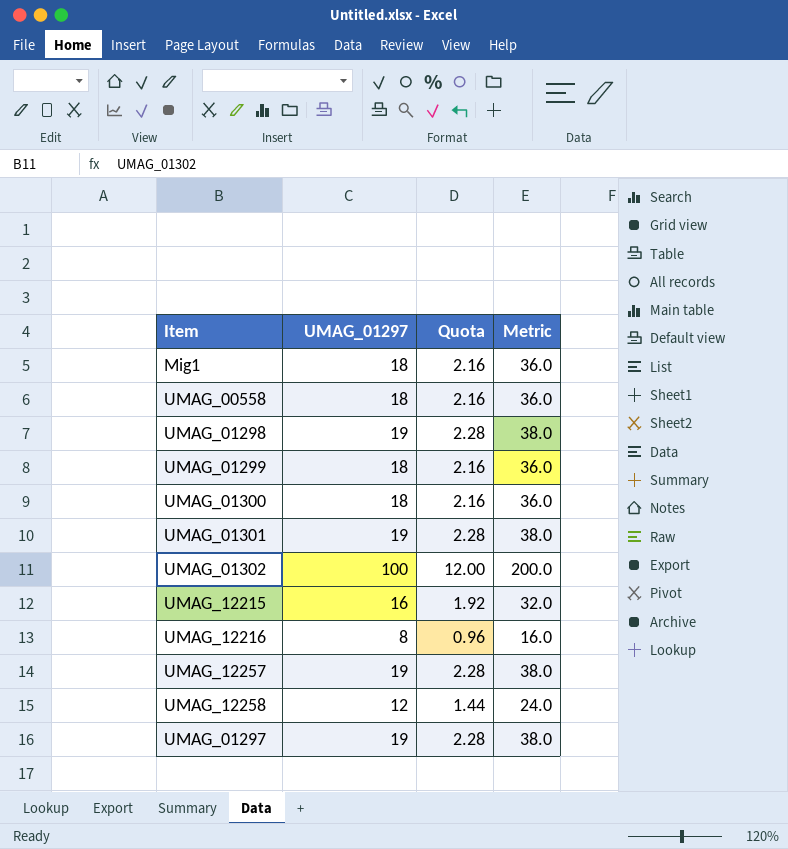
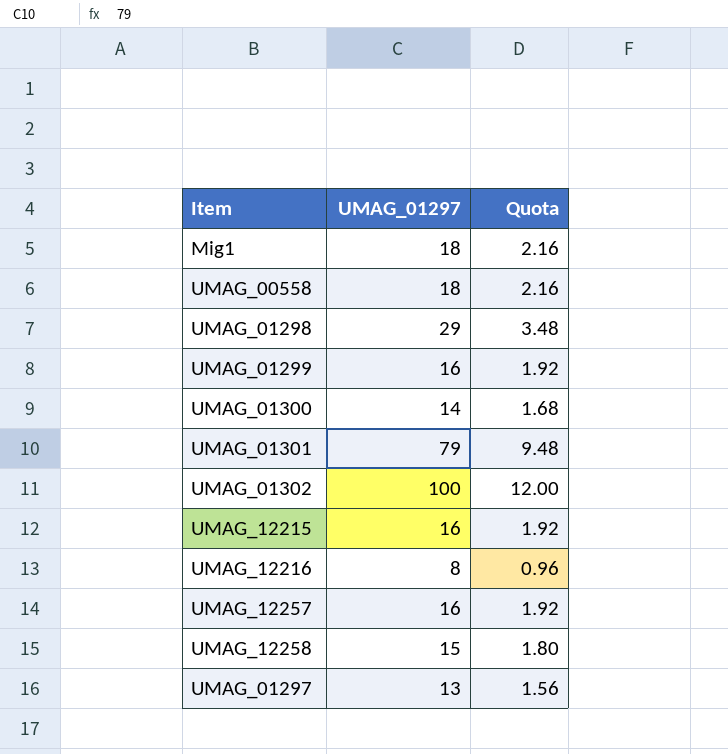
column Metric | formula: [UMAG_01297] * 2 -> none
UMAG_01298 | UMAG_01297: 19 -> 29
UMAG_01298 | Quota: 2.28 -> 3.48
UMAG_01299 | UMAG_01297: 18 -> 16
UMAG_01299 | Quota: 2.16 -> 1.92
UMAG_01300 | UMAG_01297: 18 -> 14
UMAG_01300 | Quota: 2.16 -> 1.68
UMAG_01301 | UMAG_01297: 19 -> 79
UMAG_01301 | Quota: 2.28 -> 9.48
UMAG_12257 | UMAG_01297: 19 -> 16
UMAG_12257 | Quota: 2.28 -> 1.92
UMAG_12258 | UMAG_01297: 12 -> 15
UMAG_12258 | Quota: 1.44 -> 1.80
UMAG_01297 | UMAG_01297: 19 -> 13
UMAG_01297 | Quota: 2.28 -> 1.56

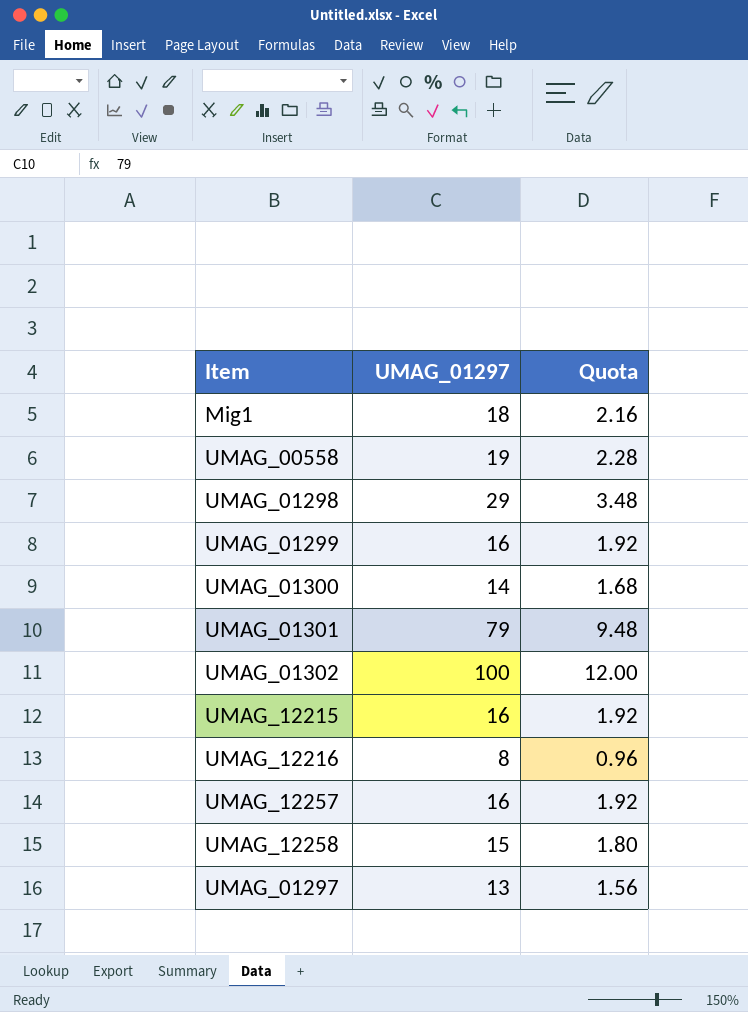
UMAG_00558 | UMAG_01297: 18 -> 19
UMAG_00558 | Quota: 2.16 -> 2.28

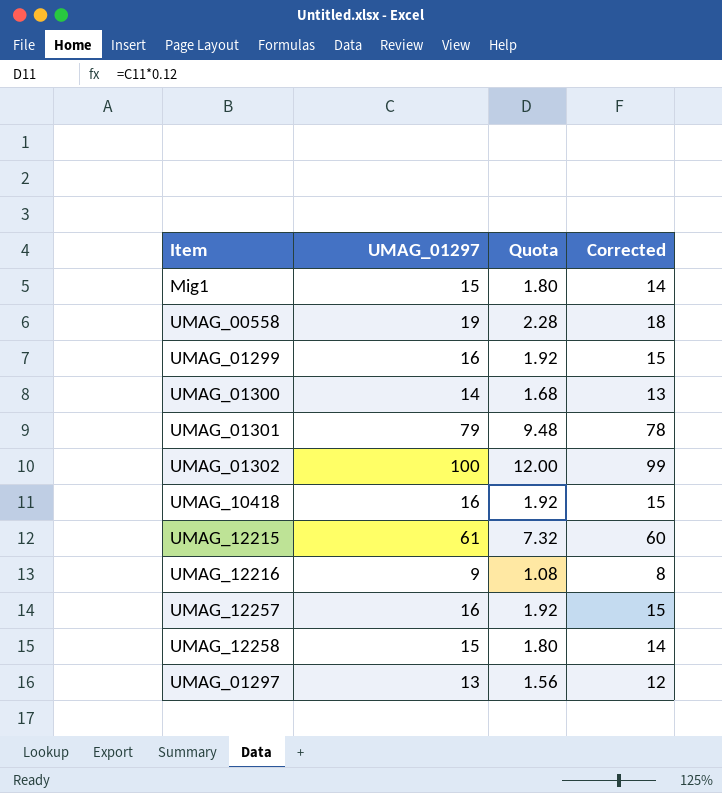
column Corrected | formula: none -> [UMAG_01297] - 1
row UMAG_01298: 29 | 3.48 -> none
Mig1 | UMAG_01297: 18 -> 15
Mig1 | Quota: 2.16 -> 1.80
row UMAG_10418: none -> 16 | 1.92 | 15
UMAG_12215 | UMAG_01297: 16 -> 61
UMAG_12215 | Quota: 1.92 -> 7.32
UMAG_12216 | UMAG_01297: 8 -> 9
UMAG_12216 | Quota: 0.96 -> 1.08

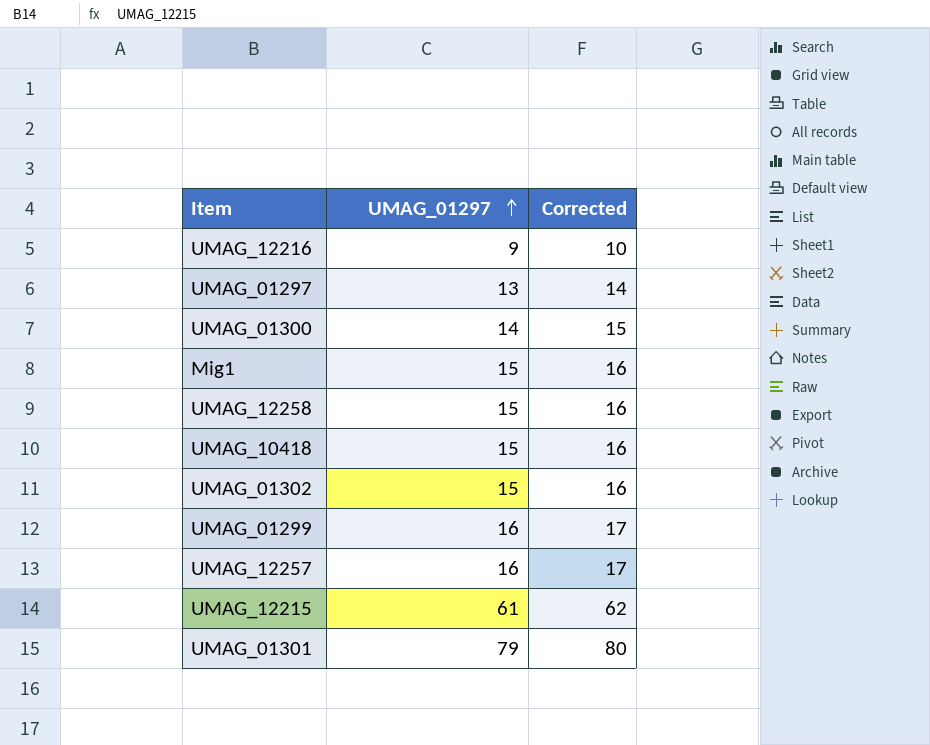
row order: none -> UMAG_01297 ascending
column Quota | formula: [UMAG_01297] * 0.12 -> none
column Corrected | formula: [UMAG_01297] - 1 -> [UMAG_01297] + 1
row UMAG_00558: 19 | 2.28 | 18 -> none
UMAG_10418 | UMAG_01297: 16 -> 15
UMAG_01302 | UMAG_01297: 100 -> 15

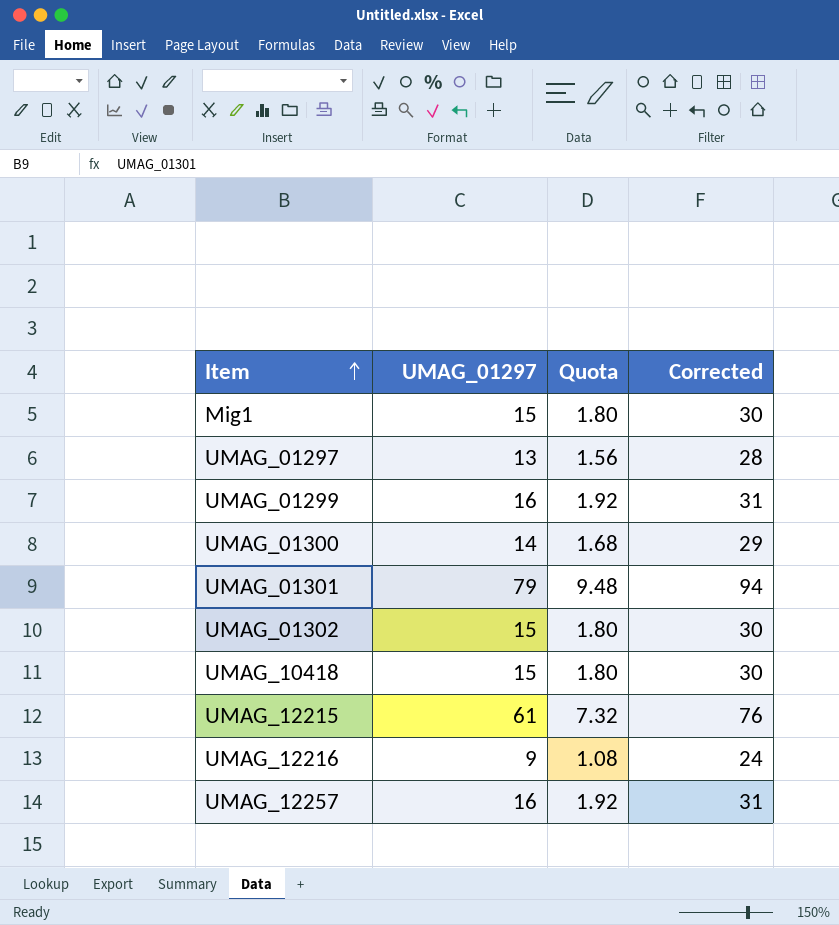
row order: UMAG_01297 ascending -> Item ascending
column Quota | formula: none -> [UMAG_01297] * 0.12
column Corrected | formula: [UMAG_01297] + 1 -> [UMAG_01297] + 15
row UMAG_12258: 15 | 16 -> none

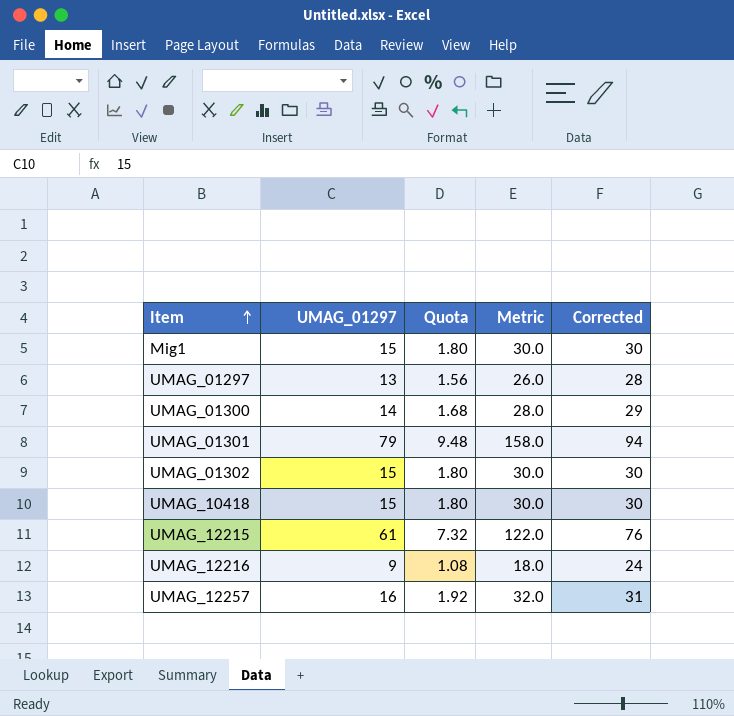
column Metric | formula: none -> [UMAG_01297] * 2
row UMAG_01299: 16 | 1.92 | 31 -> none

